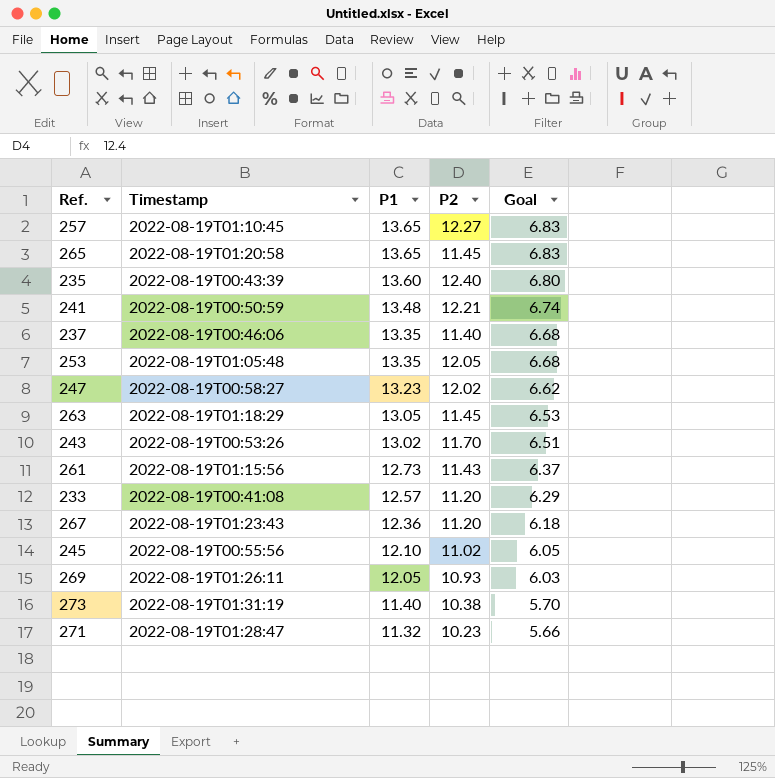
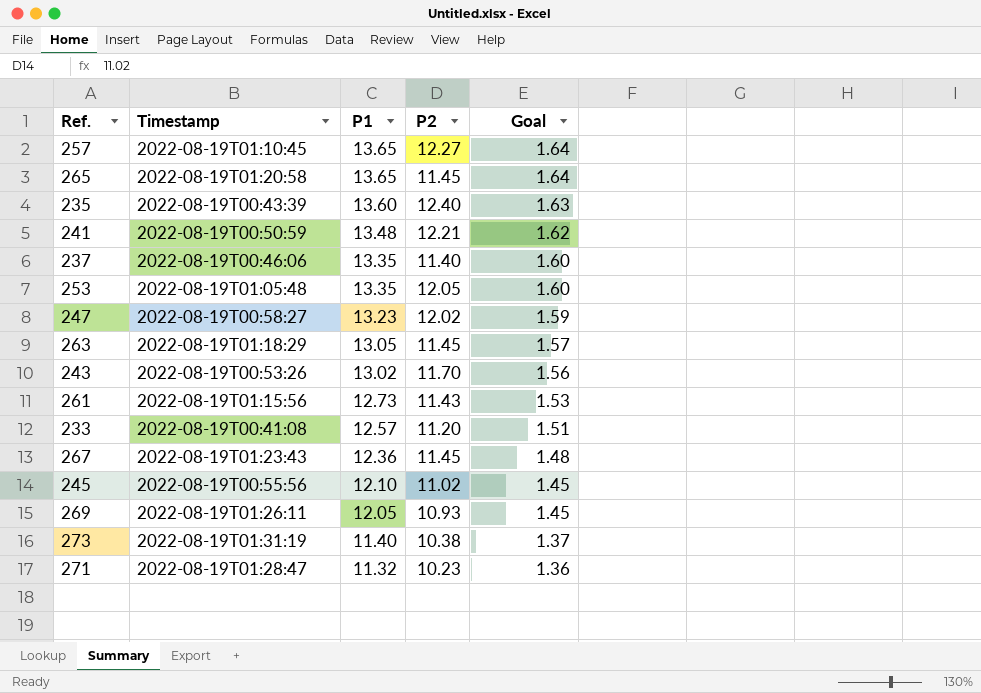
column Goal | formula: [P1] * 0.5 -> [P1] * 0.12
267 | P2: 11.20 -> 11.45

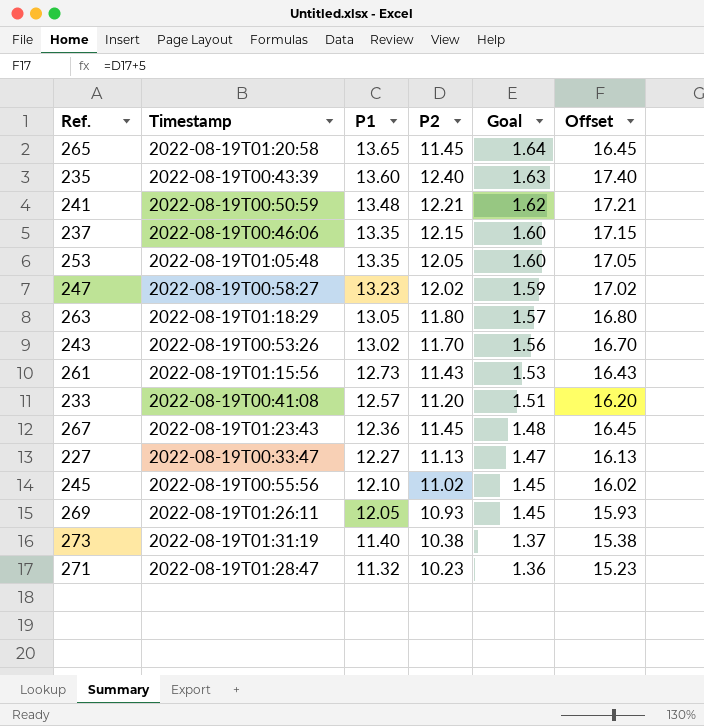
column Offset | formula: none -> [P2] + 5
row 257: 2022-08-19T01:10:45 | 13.65 | 12.27 | 1.64 -> none
237 | P2: 11.40 -> 12.15
263 | P2: 11.45 -> 11.80
row 227: none -> 2022-08-19T00:33:47 | 12.27 | 11.13 | 1.47 | 16.13

